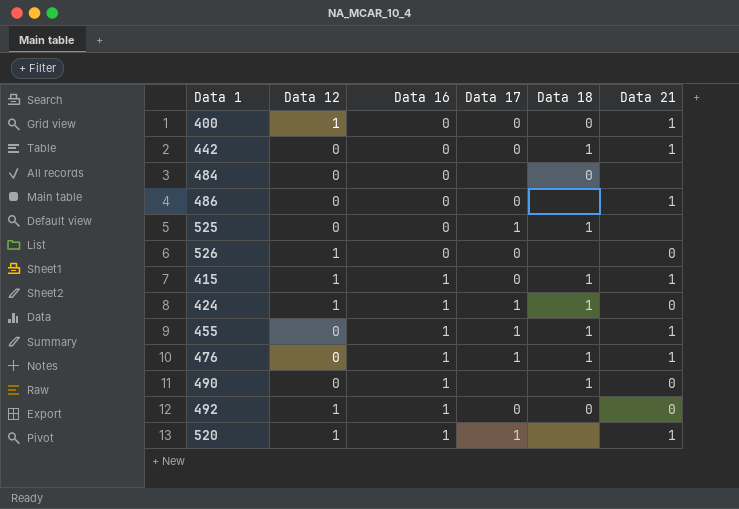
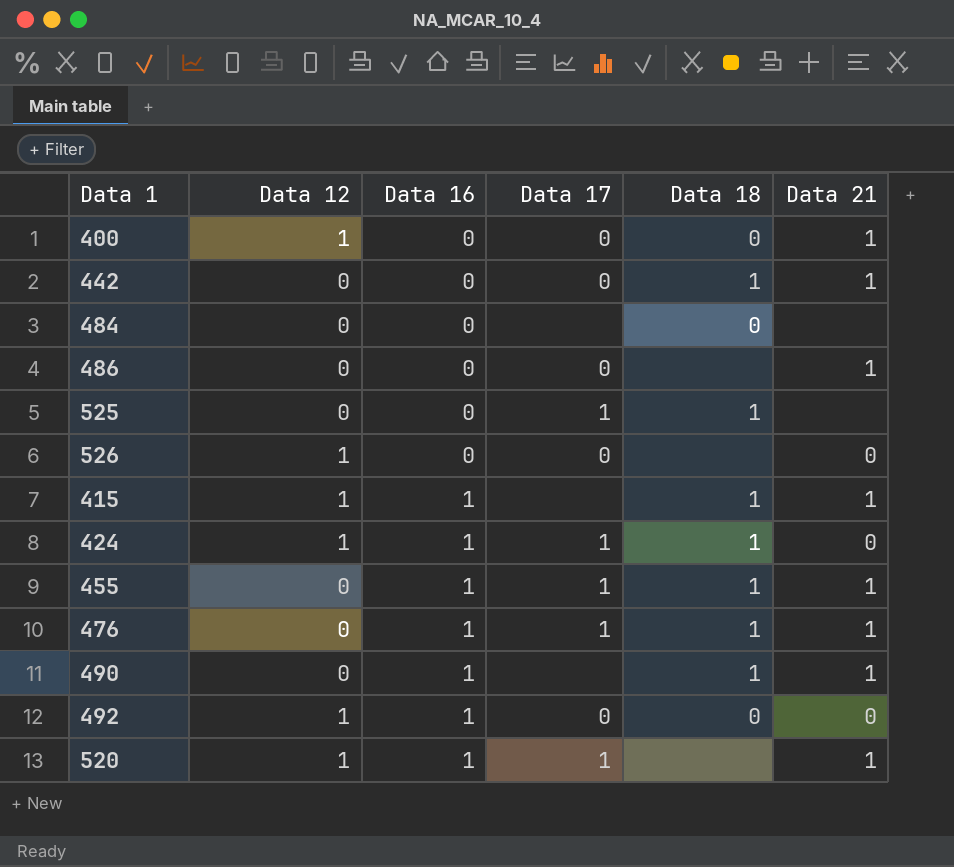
415 | Data 17: 0 -> none
490 | Data 21: 0 -> 1

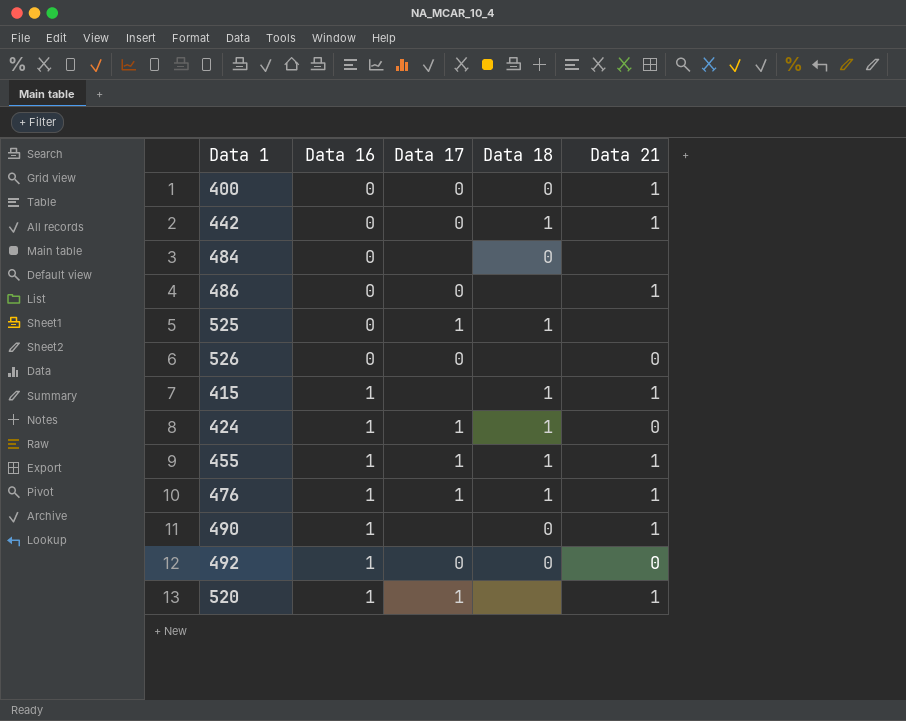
column Data 12 | position: 2 -> none
490 | Data 18: 1 -> 0

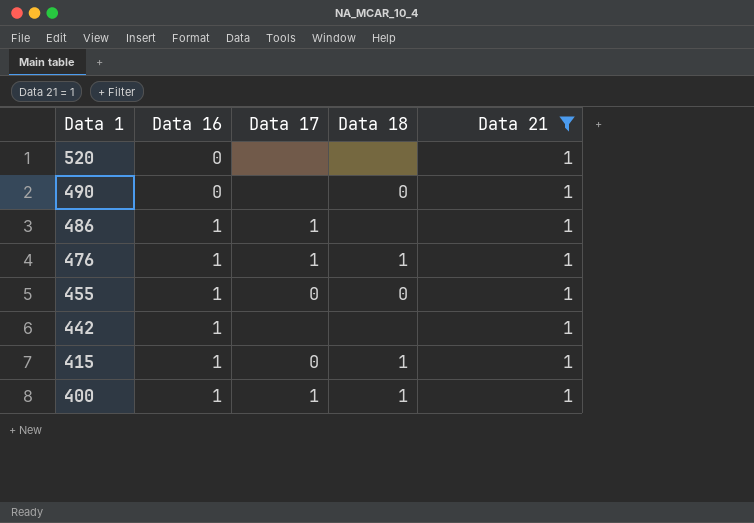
filter: none -> Data 21 = 1
row order: Data 16 ascending -> Data 1 descending
520 | Data 16: 1 -> 0
520 | Data 17: 1 -> none
490 | Data 16: 1 -> 0
486 | Data 16: 0 -> 1
486 | Data 17: 0 -> 1
455 | Data 17: 1 -> 0
455 | Data 18: 1 -> 0
442 | Data 16: 0 -> 1
442 | Data 17: 0 -> none
442 | Data 18: 1 -> none
415 | Data 17: none -> 0
400 | Data 16: 0 -> 1
400 | Data 17: 0 -> 1
400 | Data 18: 0 -> 1

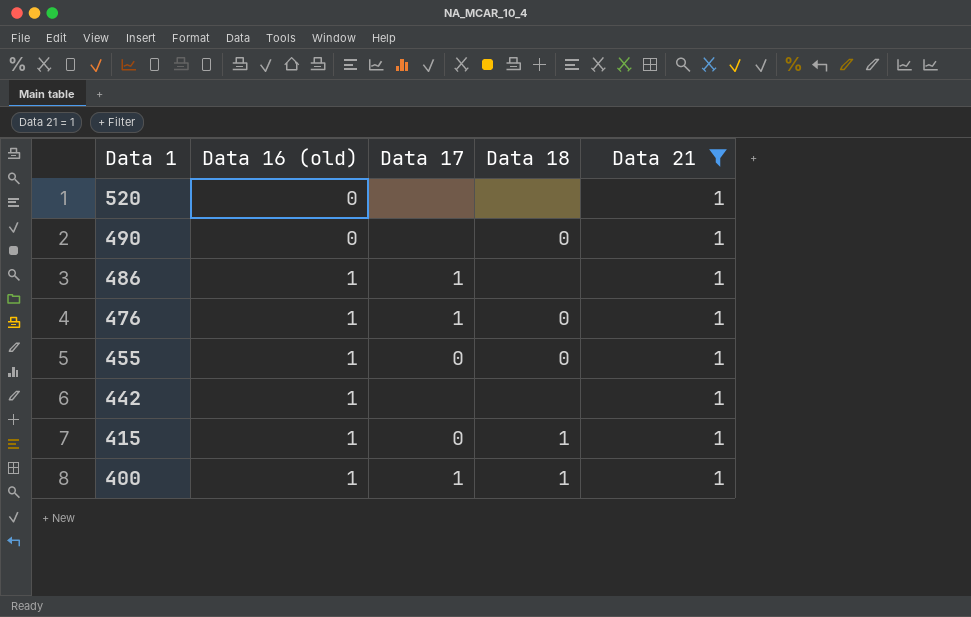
column name: Data 16 -> Data 16 (old)
476 | Data 18: 1 -> 0

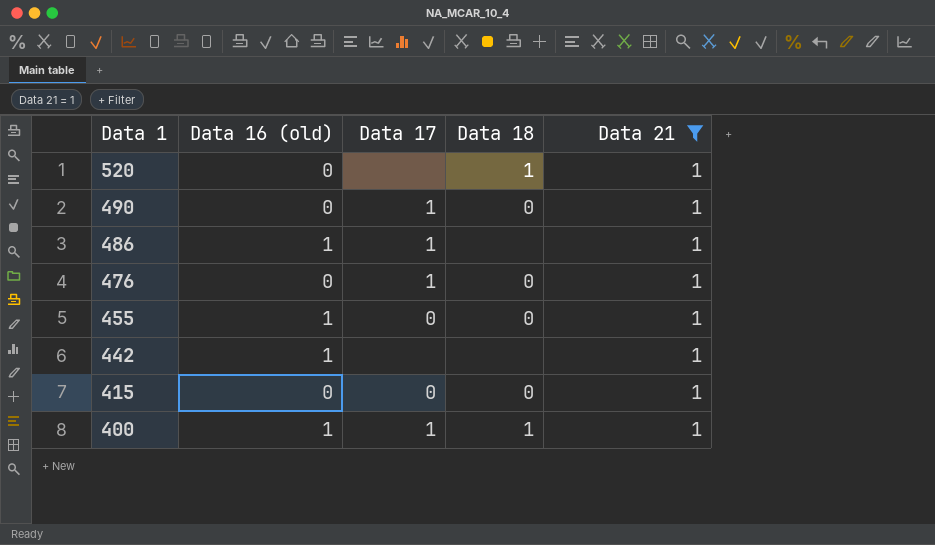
520 | Data 18: none -> 1
490 | Data 17: none -> 1
476 | Data 16 (old): 1 -> 0
415 | Data 16 (old): 1 -> 0
415 | Data 18: 1 -> 0

